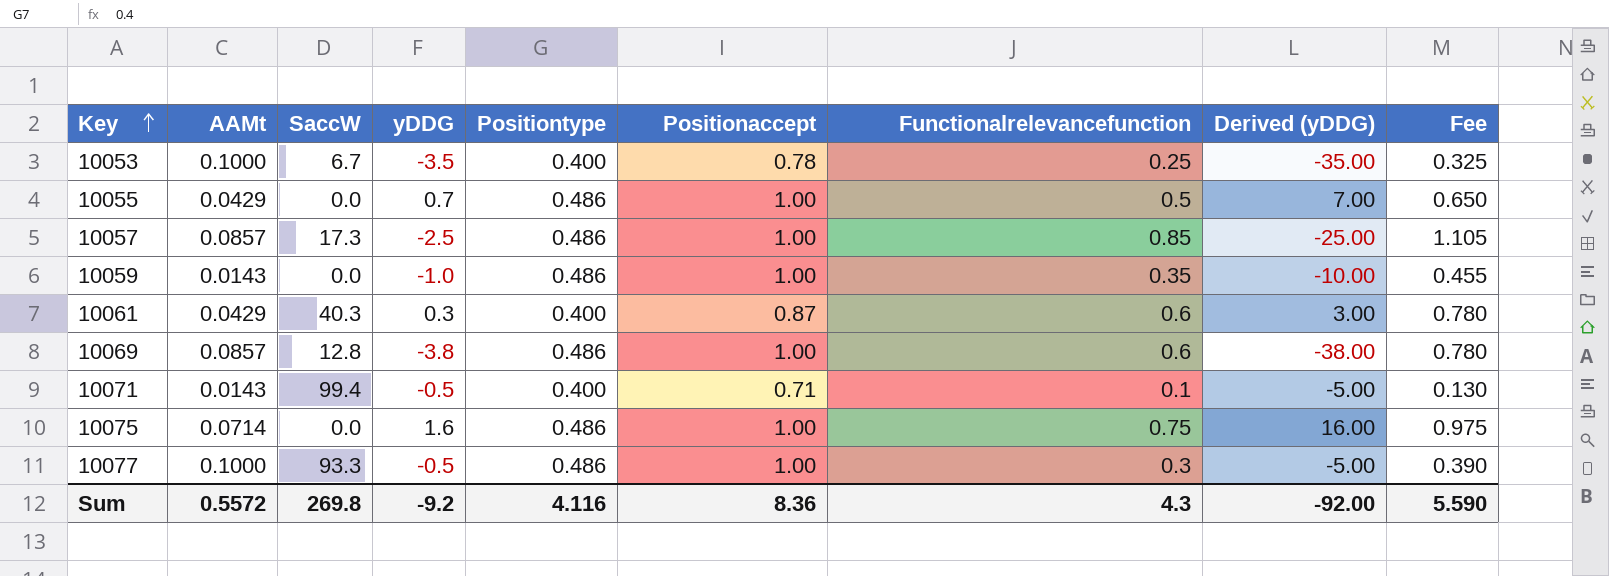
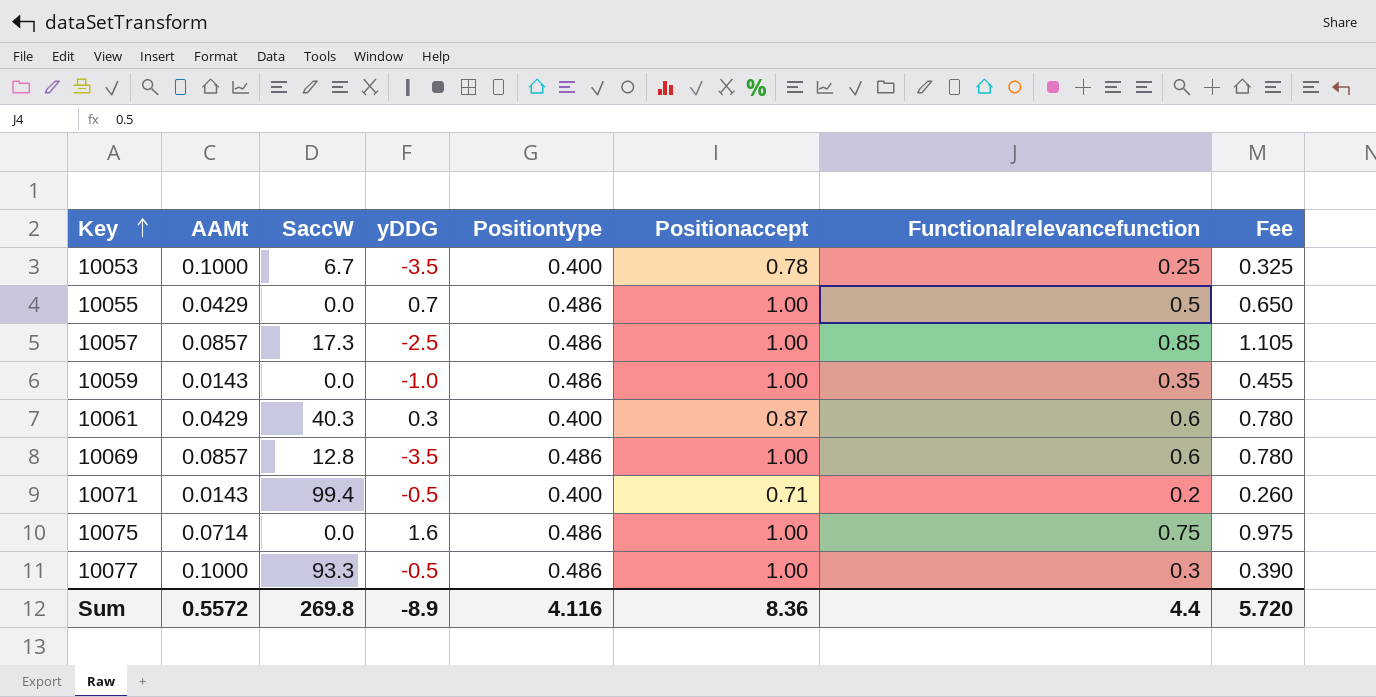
column Derived (yDDG) | formula: [yDDG] * 10 -> none
10069 | yDDG: -3.8 -> -3.5
10071 | Functionalrelevancefunction: 0.1 -> 0.2
10071 | Fee: 0.130 -> 0.260
Sum | yDDG: -9.2 -> -8.9
Sum | Functionalrelevancefunction: 4.3 -> 4.4
Sum | Fee: 5.590 -> 5.720

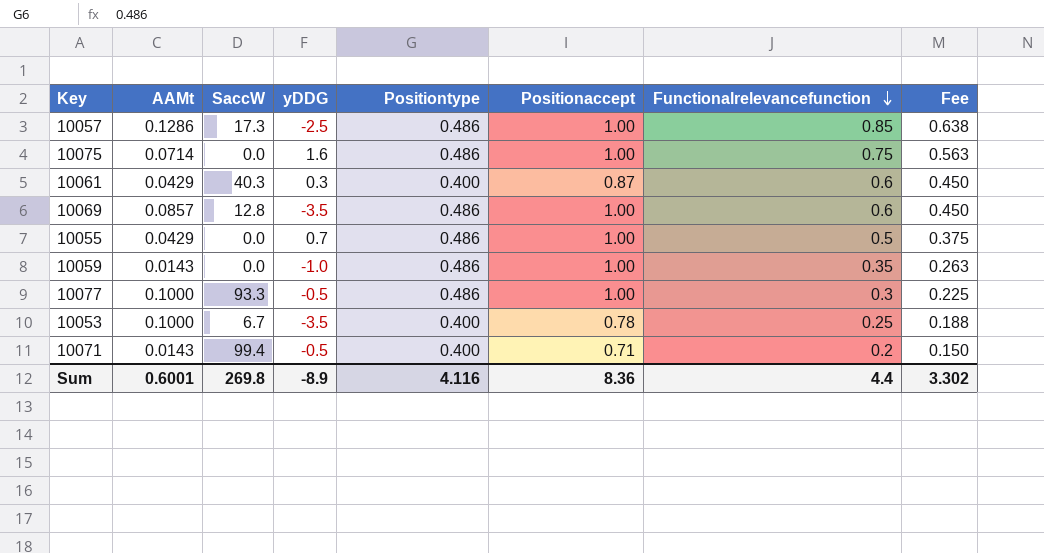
row order: Key ascending -> Functionalrelevancefunction descending
column Fee | formula: [Functionalrelevancefunction] * 1.3 -> [Functionalrelevancefunction] * 0.75
10057 | AAMt: 0.0857 -> 0.1286
Sum | AAMt: 0.5572 -> 0.6001
Sum | Fee: 5.720 -> 3.302

